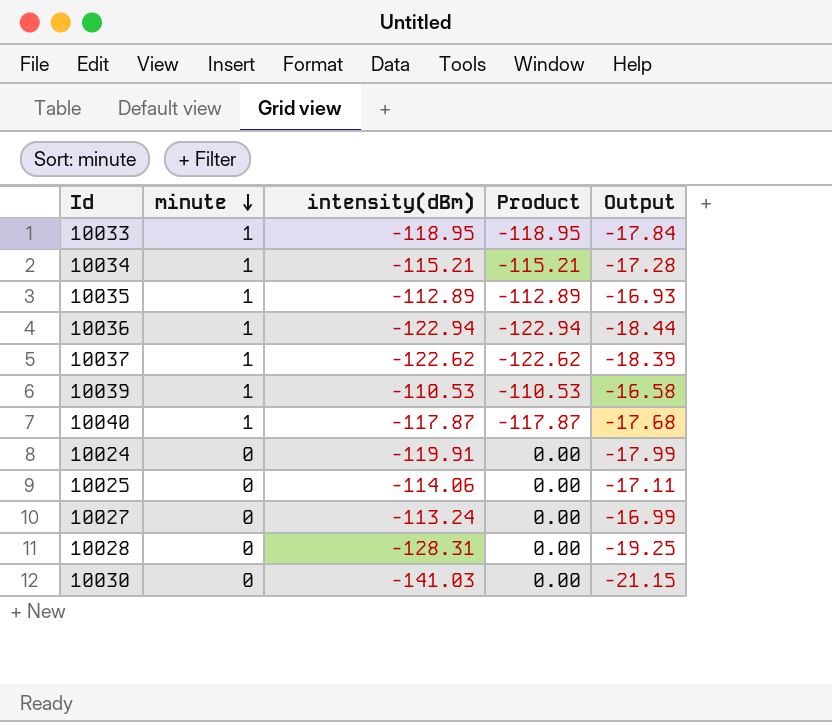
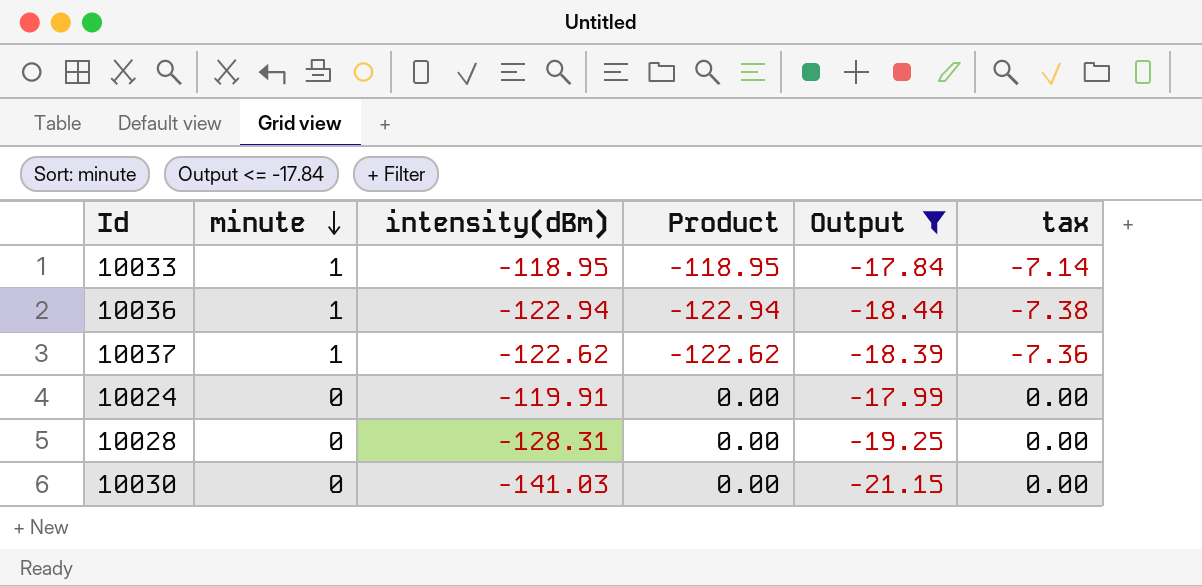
filter: none -> Output <= -17.84
column tax | formula: none -> [Product] * 0.06

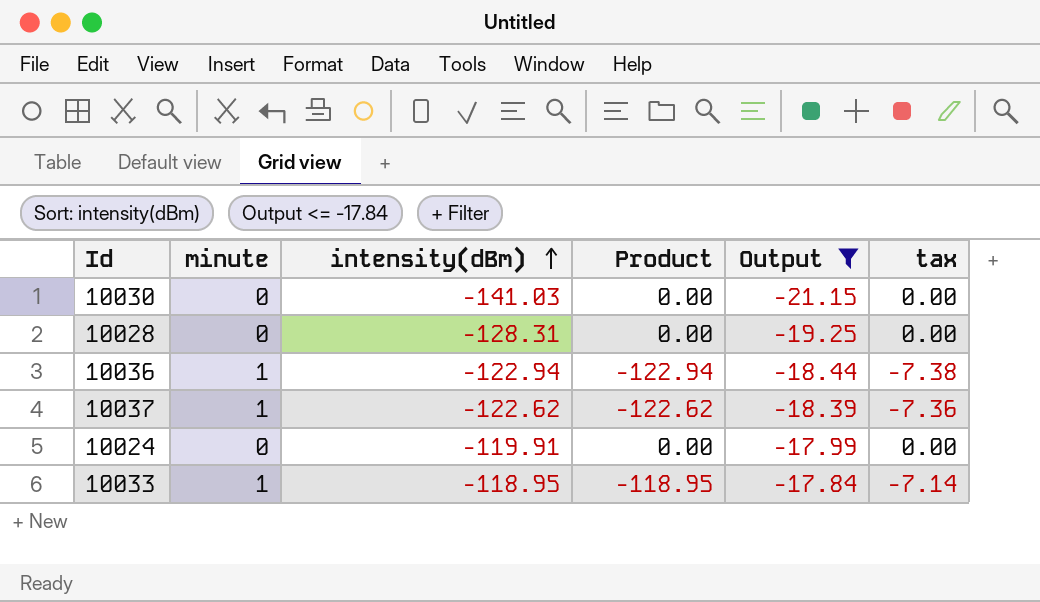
row order: minute descending -> intensity(dBm) ascending

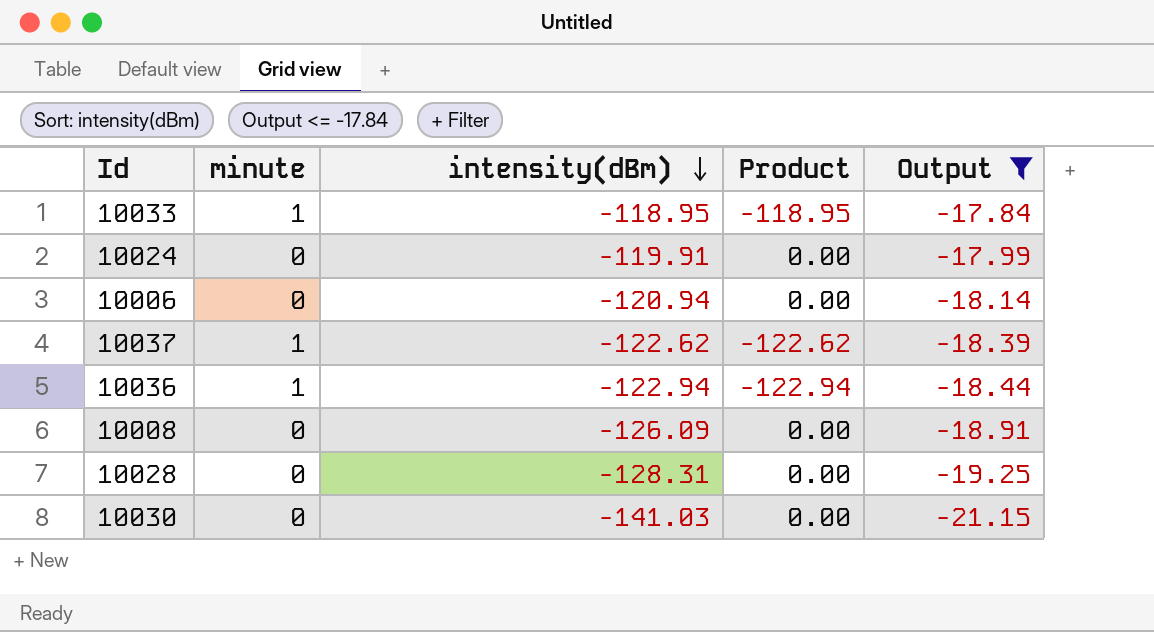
row order: intensity(dBm) ascending -> intensity(dBm) descending
column tax | formula: [Product] * 0.06 -> none
row 10006: none -> 0 | -120.94 | 0.00 | -18.14
row 10008: none -> 0 | -126.09 | 0.00 | -18.91

